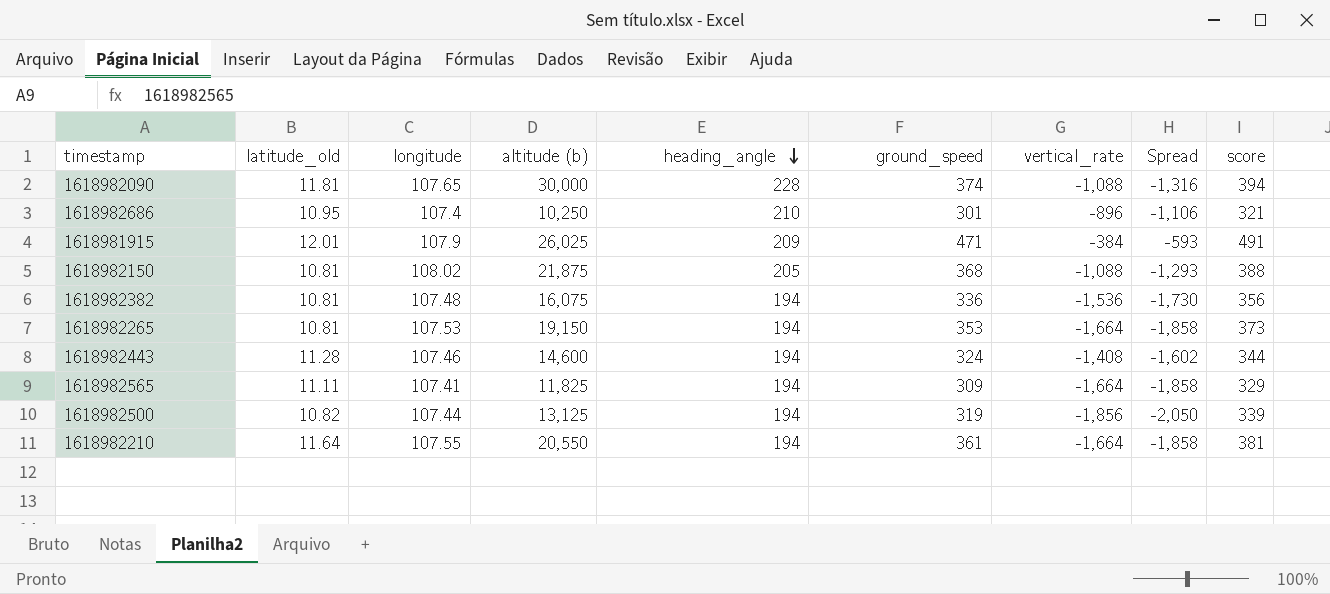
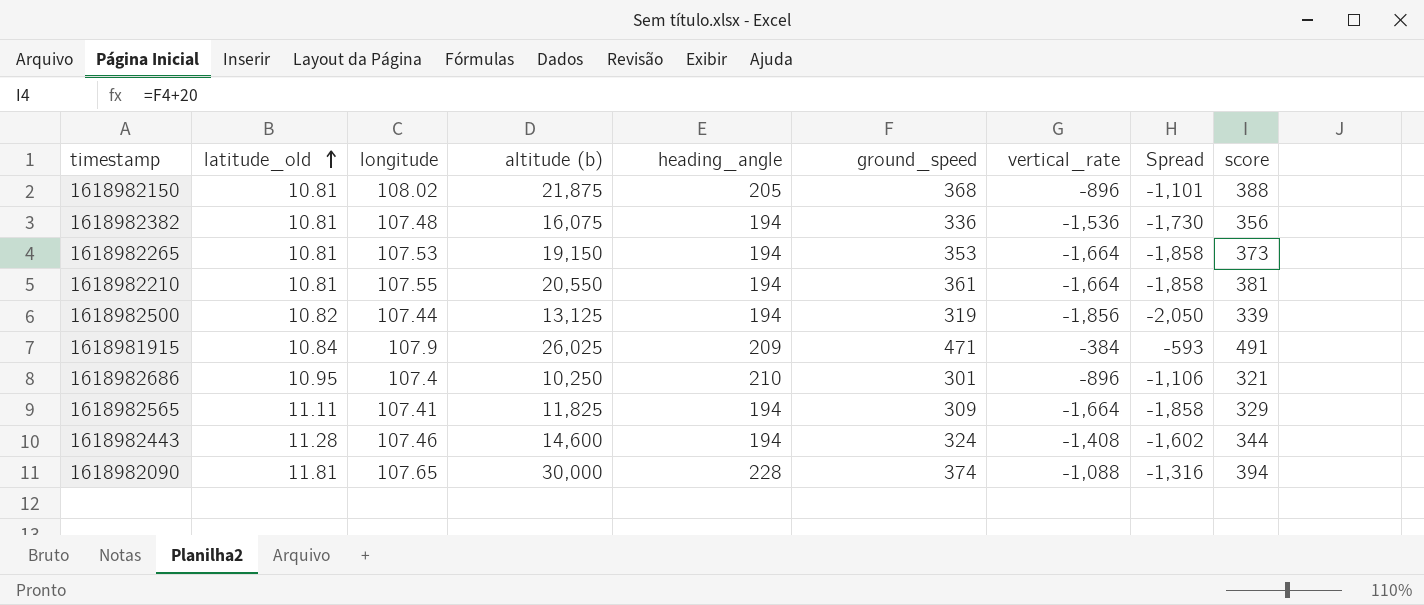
row order: heading_angle descending -> latitude_old ascending
1618982150 | vertical_rate: -1,088 -> -896
1618982150 | Spread: -1,293 -> -1,101
1618982210 | latitude_old: 11.64 -> 10.81
1618981915 | latitude_old: 12.01 -> 10.84

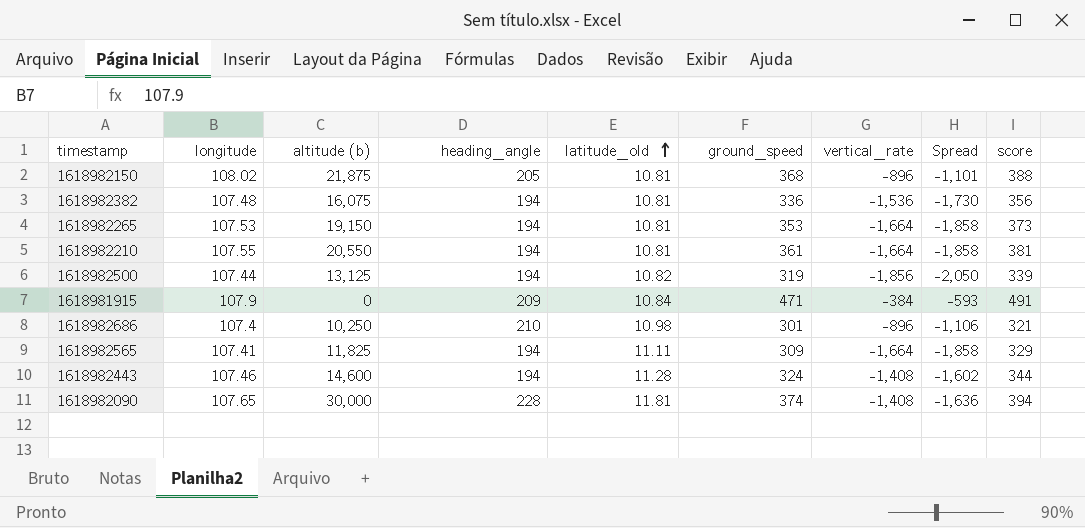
column latitude_old | position: 2 -> 5
1618981915 | altitude (b): 26,025 -> 0
1618982686 | latitude_old: 10.95 -> 10.98
1618982090 | vertical_rate: -1,088 -> -1,408
1618982090 | Spread: -1,316 -> -1,636

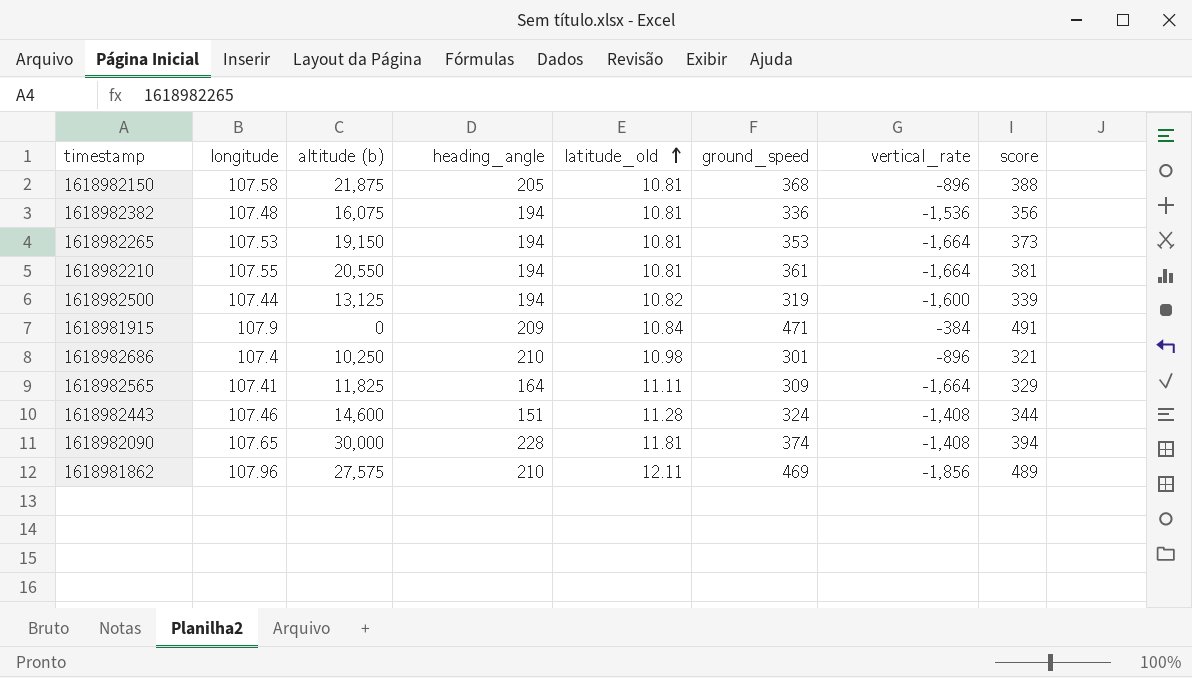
column Spread | formula: [vertical_rate] - [heading_angle] -> none
1618982150 | longitude: 108.02 -> 107.58
1618982500 | vertical_rate: -1,856 -> -1,600
1618982565 | heading_angle: 194 -> 164
1618982443 | heading_angle: 194 -> 151
row 1618981862: none -> 107.96 | 27,575 | 210 | 12.11 | 469 | -1,856 | 489

